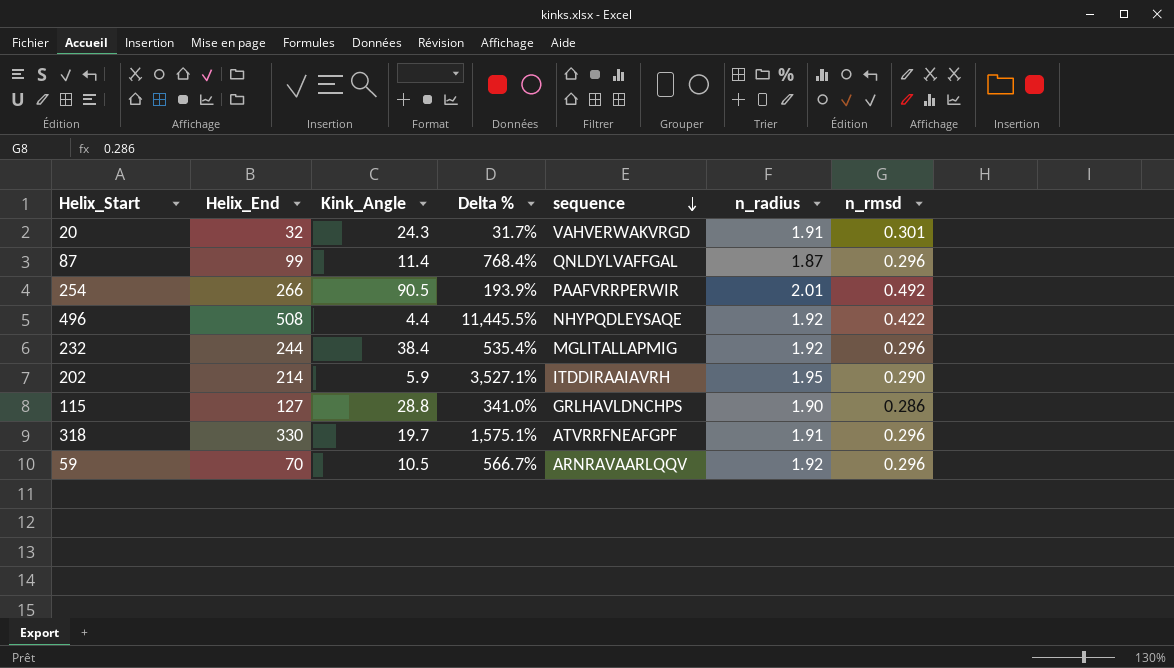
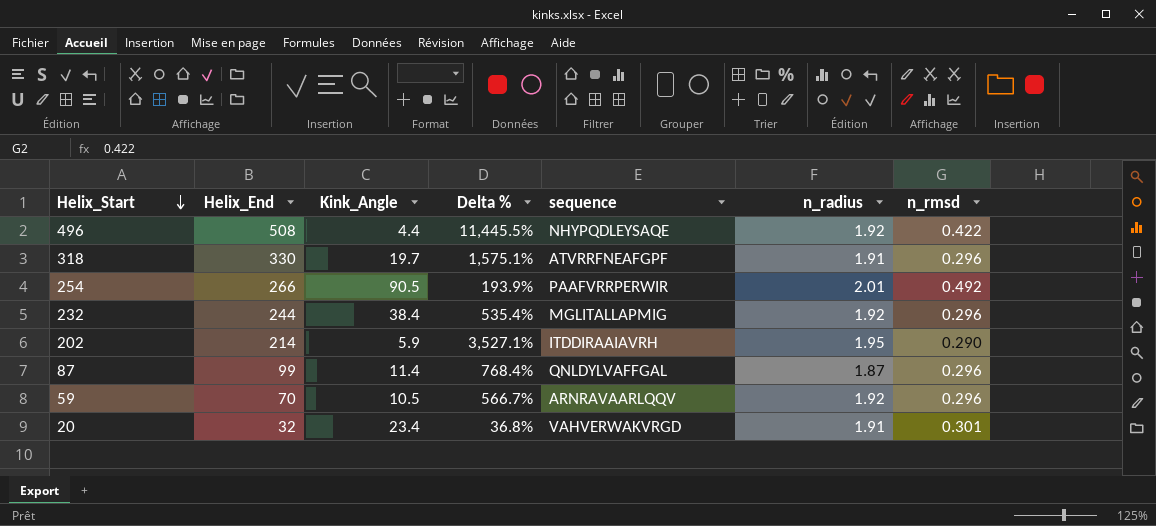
row order: sequence descending -> Helix_Start descending
row 115: 127 | 28.8 | 341.0% | GRLHAVLDNCHPS | 1.90 | 0.286 -> none
20 | Kink_Angle: 24.3 -> 23.4
20 | Delta %: 31.7% -> 36.8%

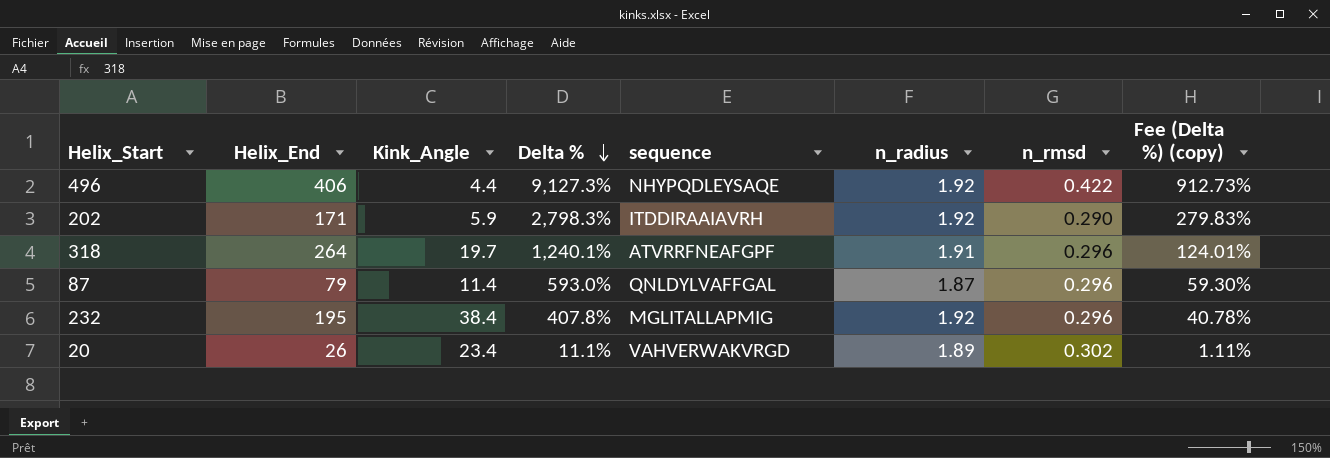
row order: Helix_Start descending -> Delta % descending
column Fee (Delta %) (copy) | formula: none -> [Delta %] * 0.1
row 254: 266 | 90.5 | 193.9% | PAAFVRRPERWIR | 2.01 | 0.492 -> none
row 59: 70 | 10.5 | 566.7% | ARNRAVAARLQQV | 1.92 | 0.296 -> none
496 | Helix_End: 508 -> 406
496 | Delta %: 11,445.5% -> 9,127.3%
202 | Helix_End: 214 -> 171
202 | Delta %: 3,527.1% -> 2,798.3%
202 | n_radius: 1.95 -> 1.92
318 | Helix_End: 330 -> 264
318 | Delta %: 1,575.1% -> 1,240.1%
87 | Helix_End: 99 -> 79
87 | Delta %: 768.4% -> 593.0%
232 | Helix_End: 244 -> 195
232 | Delta %: 535.4% -> 407.8%
20 | Helix_End: 32 -> 26
20 | Delta %: 36.8% -> 11.1%
20 | n_radius: 1.91 -> 1.89
20 | n_rmsd: 0.301 -> 0.302

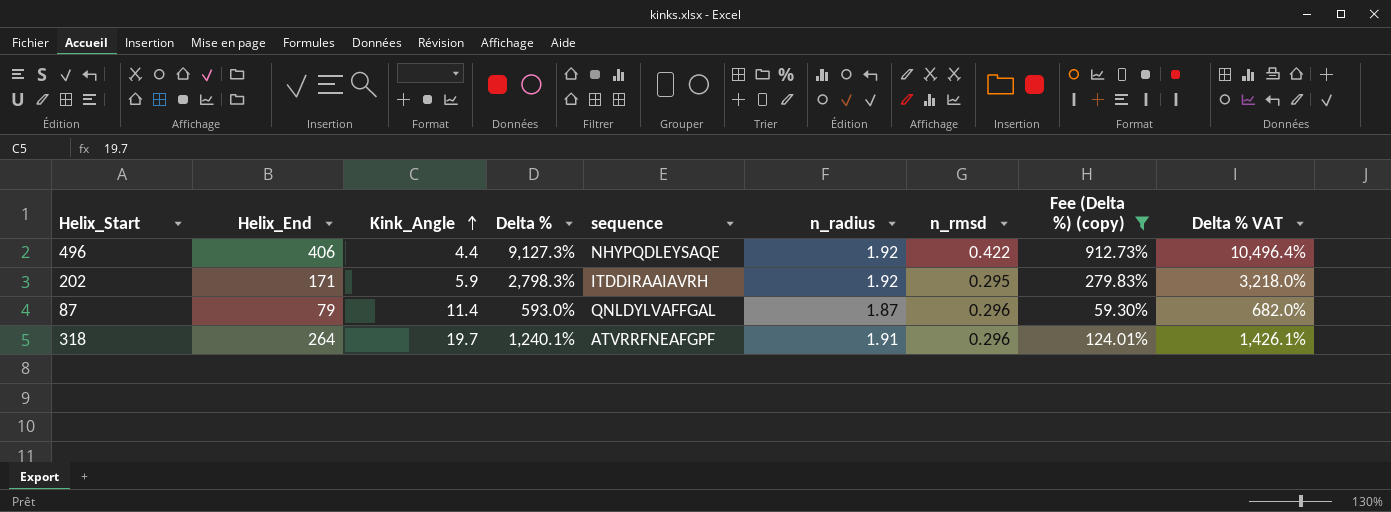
filter: none -> Fee (Delta %) (copy) >= 59.30%
row order: Delta % descending -> Kink_Angle ascending
column Delta % VAT | formula: none -> [Delta %] * 1.15
202 | n_rmsd: 0.290 -> 0.295

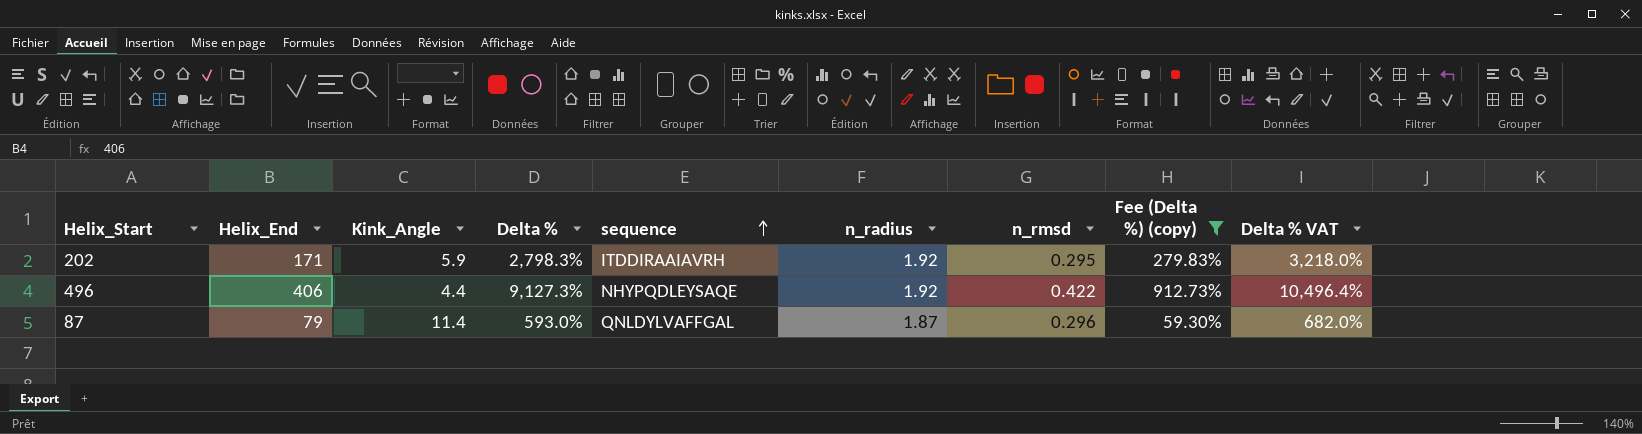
row order: Kink_Angle ascending -> sequence ascending
row 318: 264 | 19.7 | 1,240.1% | ATVRRFNEAFGPF | 1.91 | 0.296 | 124.01% | 1,426.1% -> none

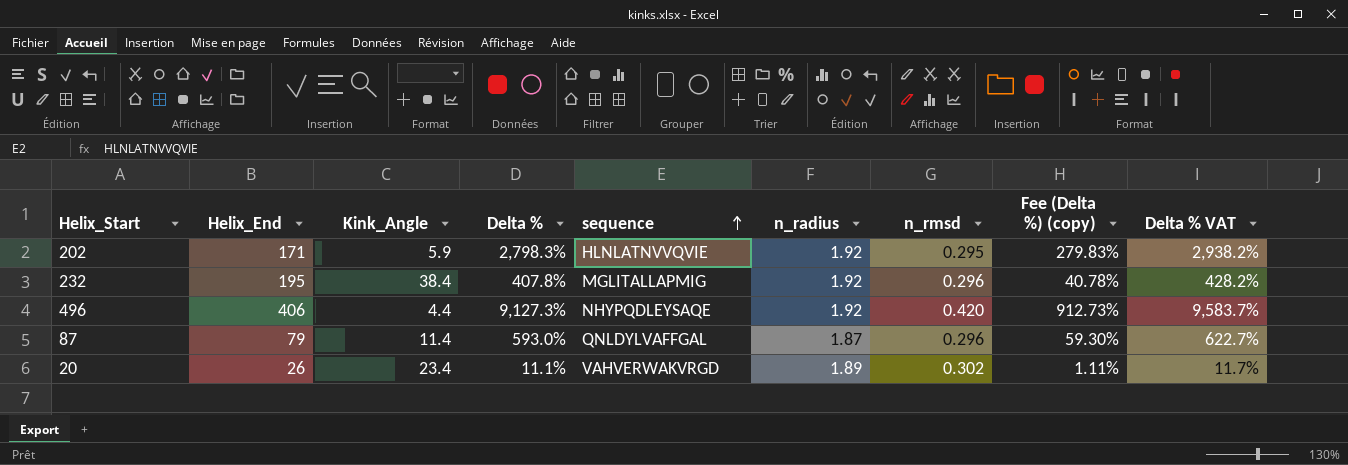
filter: Fee (Delta %) (copy) >= 59.30% -> none
column Delta % VAT | formula: [Delta %] * 1.15 -> [Delta %] * 1.05
202 | sequence: ITDDIRAAIAVRH -> HLNLATNVVQVIE
496 | n_rmsd: 0.422 -> 0.420

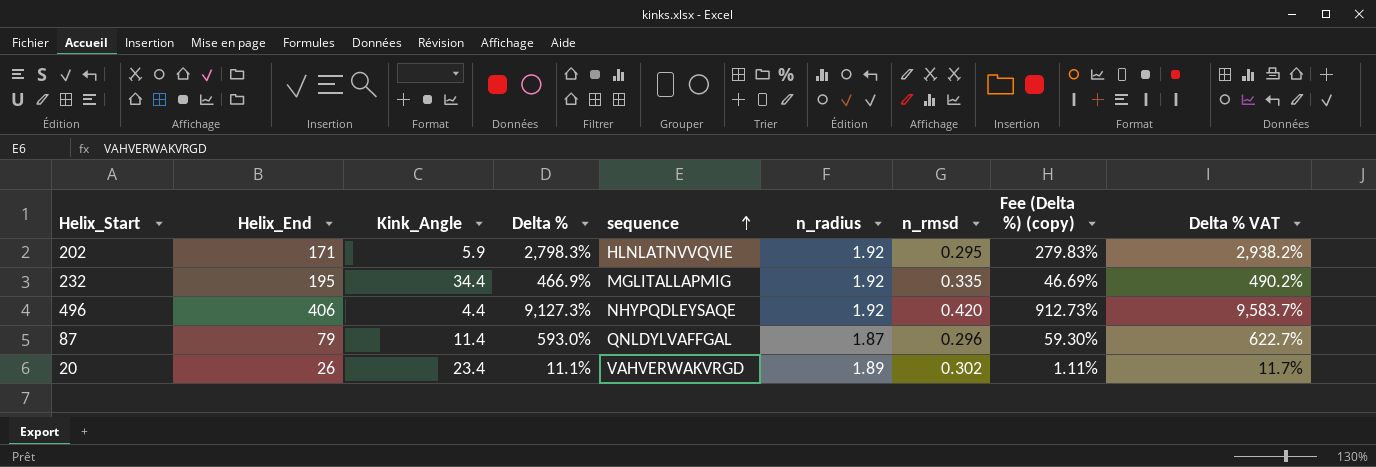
232 | Kink_Angle: 38.4 -> 34.4
232 | Delta %: 407.8% -> 466.9%
232 | n_rmsd: 0.296 -> 0.335
232 | Fee (Delta %) (copy): 40.78% -> 46.69%
232 | Delta % VAT: 428.2% -> 490.2%

